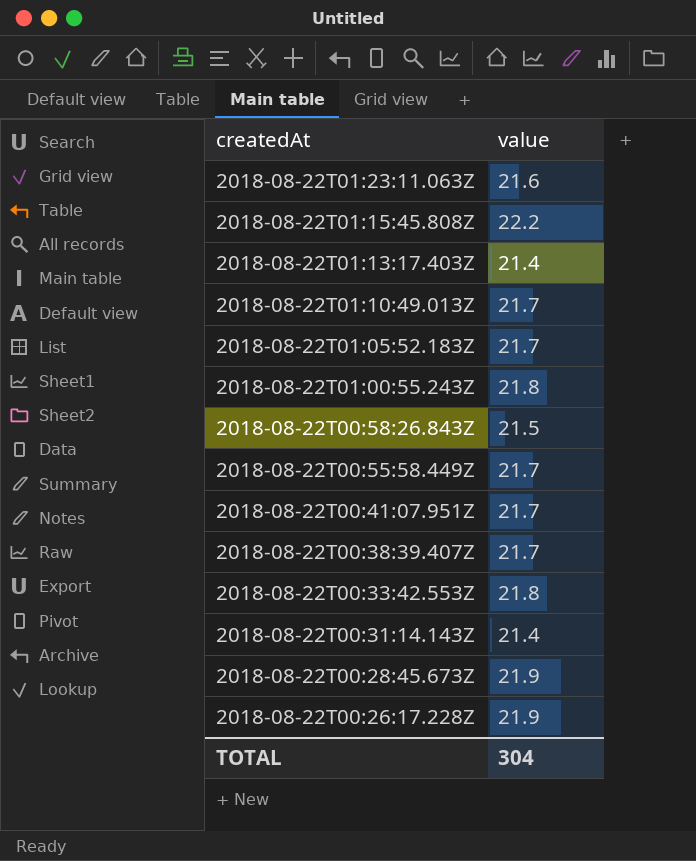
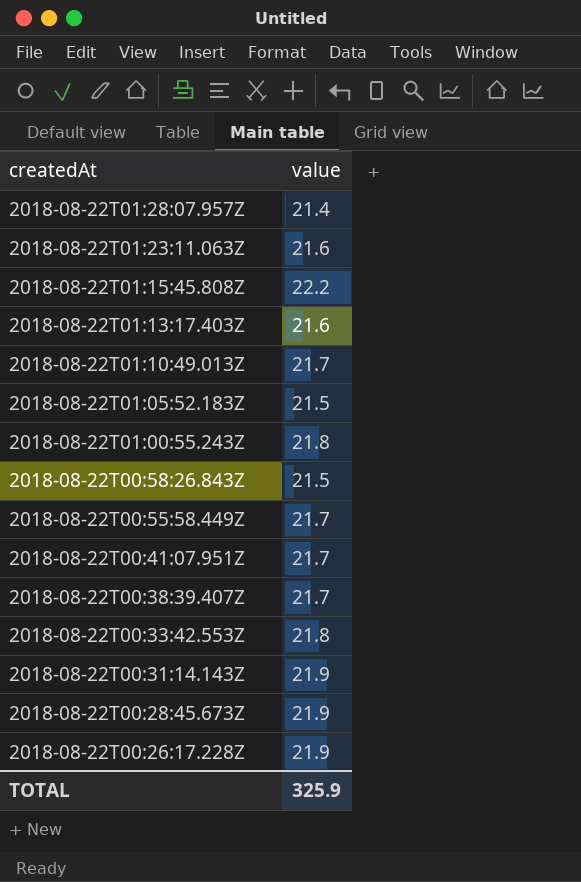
row 2018-08-22T01:28:07.957Z: none -> 21.4
2018-08-22T01:13:17.403Z | value: 21.4 -> 21.6
2018-08-22T01:05:52.183Z | value: 21.7 -> 21.5
2018-08-22T00:31:14.143Z | value: 21.4 -> 21.9
TOTAL | value: 304 -> 325.9

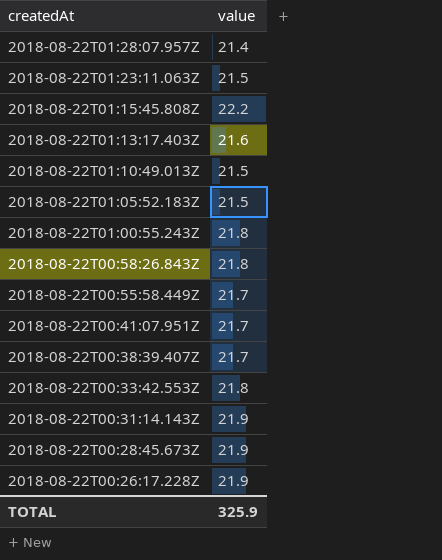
2018-08-22T01:23:11.063Z | value: 21.6 -> 21.5
2018-08-22T01:10:49.013Z | value: 21.7 -> 21.5
2018-08-22T00:58:26.843Z | value: 21.5 -> 21.8

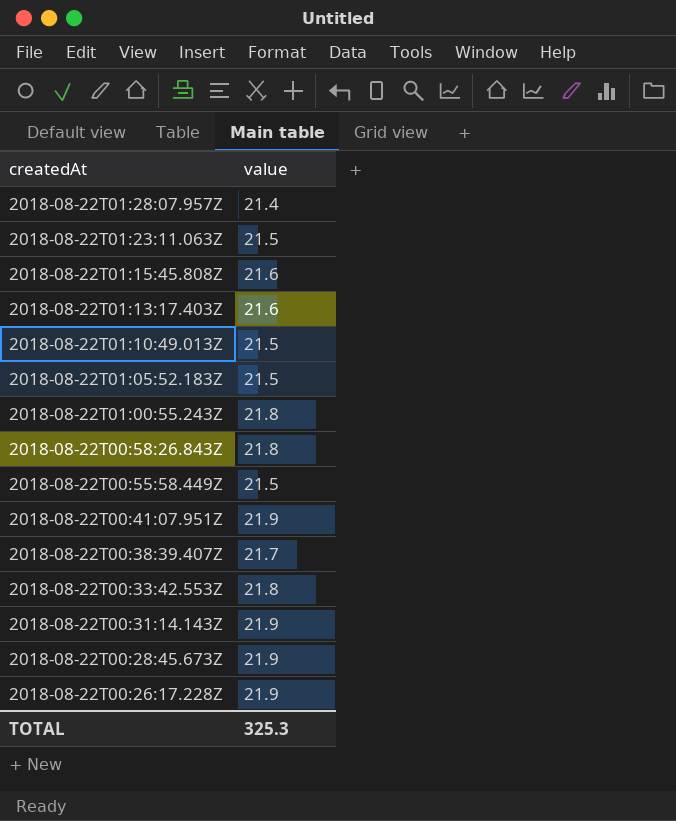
2018-08-22T01:15:45.808Z | value: 22.2 -> 21.6
2018-08-22T00:55:58.449Z | value: 21.7 -> 21.5
2018-08-22T00:41:07.951Z | value: 21.7 -> 21.9
TOTAL | value: 325.9 -> 325.3

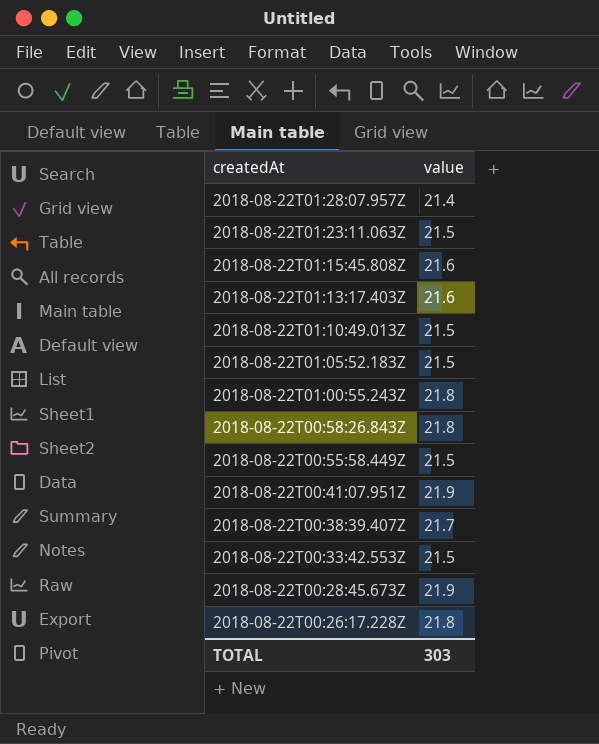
row 2018-08-22T00:31:14.143Z: 21.9 -> none
2018-08-22T00:33:42.553Z | value: 21.8 -> 21.5
2018-08-22T00:26:17.228Z | value: 21.9 -> 21.8
TOTAL | value: 325.3 -> 303

